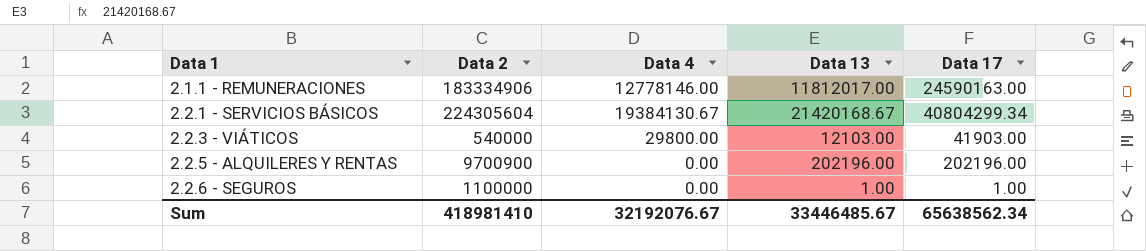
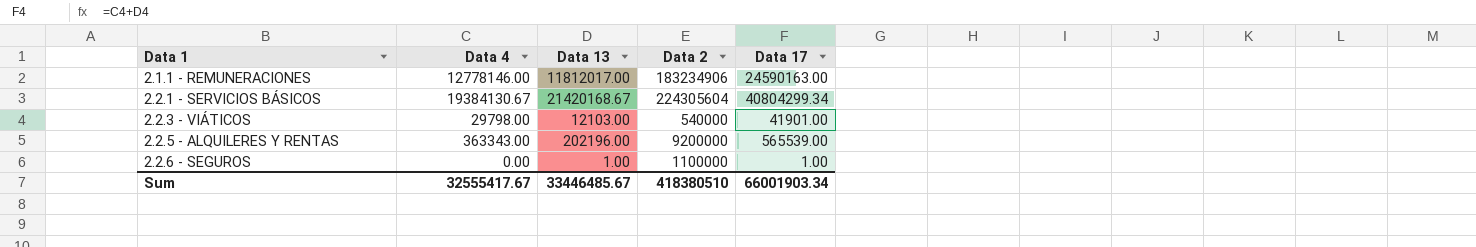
column Data 2 | position: 2 -> 4
2.1.1 - REMUNERACIONES | Data 2: 183334906 -> 183234906
2.2.3 - VIÁTICOS | Data 4: 29800.00 -> 29798.00
2.2.3 - VIÁTICOS | Data 17: 41903.00 -> 41901.00
2.2.5 - ALQUILERES Y RENTAS | Data 4: 0.00 -> 363343.00
2.2.5 - ALQUILERES Y RENTAS | Data 2: 9700900 -> 9200000
2.2.5 - ALQUILERES Y RENTAS | Data 17: 202196.00 -> 565539.00
Sum | Data 4: 32192076.67 -> 32555417.67
Sum | Data 2: 418981410 -> 418380510
Sum | Data 17: 65638562.34 -> 66001903.34

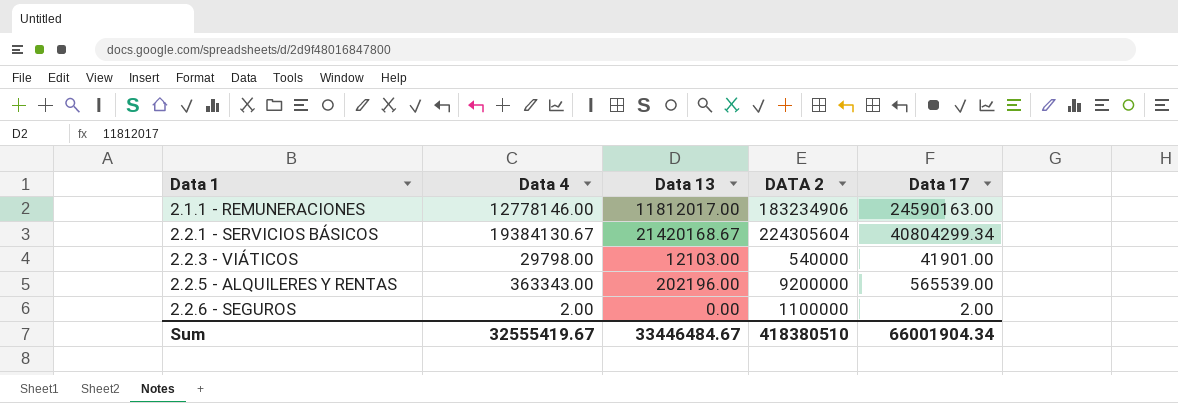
column name: Data 2 -> DATA 2
2.2.6 - SEGUROS | Data 4: 0.00 -> 2.00
2.2.6 - SEGUROS | Data 13: 1.00 -> 0.00
2.2.6 - SEGUROS | Data 17: 1.00 -> 2.00
Sum | Data 4: 32555417.67 -> 32555419.67
Sum | Data 13: 33446485.67 -> 33446484.67
Sum | Data 17: 66001903.34 -> 66001904.34

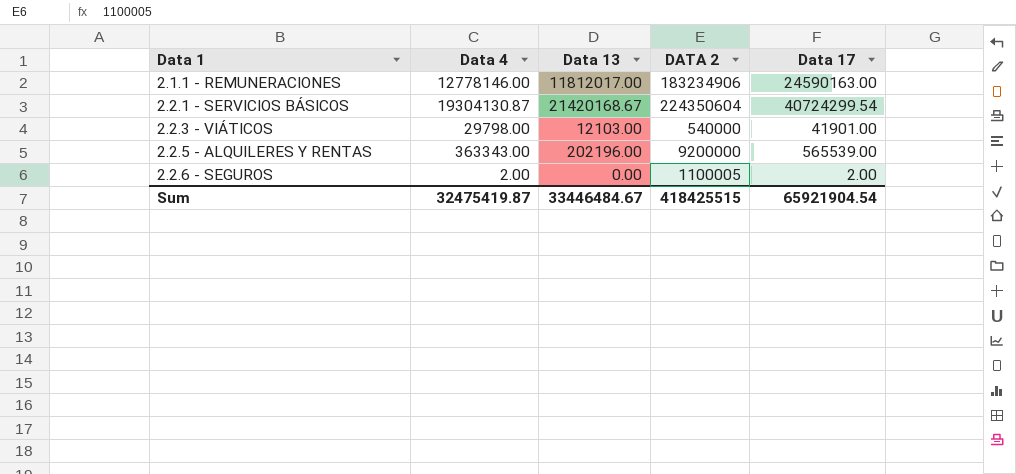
2.2.1 - SERVICIOS BÁSICOS | Data 4: 19384130.67 -> 19304130.87
2.2.1 - SERVICIOS BÁSICOS | DATA 2: 224305604 -> 224350604
2.2.1 - SERVICIOS BÁSICOS | Data 17: 40804299.34 -> 40724299.54
2.2.6 - SEGUROS | DATA 2: 1100000 -> 1100005
Sum | Data 4: 32555419.67 -> 32475419.87
Sum | DATA 2: 418380510 -> 418425515
Sum | Data 17: 66001904.34 -> 65921904.54

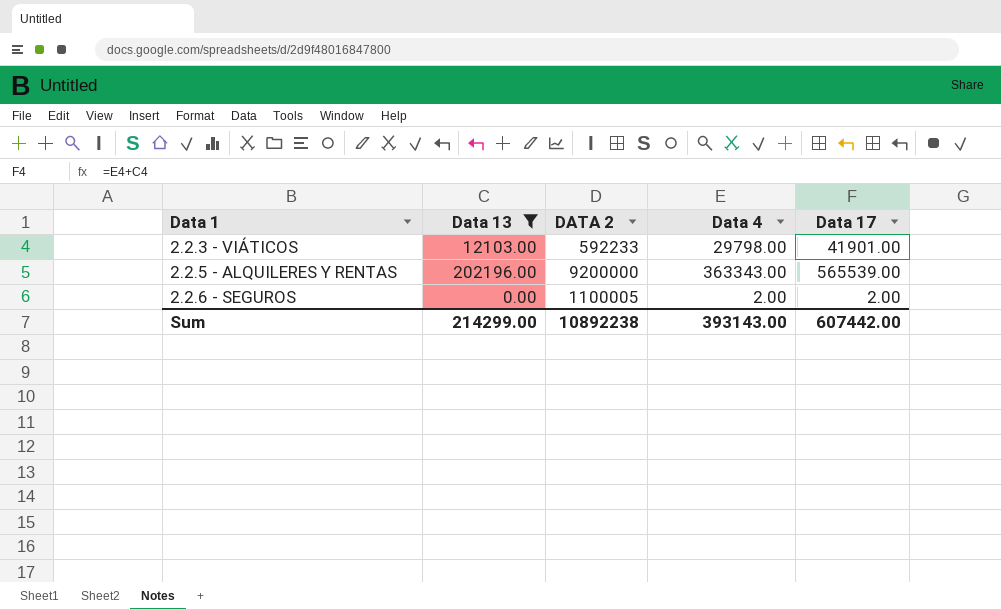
filter: none -> Data 13 <= 202196.00
column Data 4 | position: 2 -> 4
2.2.3 - VIÁTICOS | DATA 2: 540000 -> 592233
Sum | Data 13: 33446484.67 -> 214299.00
Sum | DATA 2: 418425515 -> 10892238
Sum | Data 4: 32475419.87 -> 393143.00
Sum | Data 17: 65921904.54 -> 607442.00

